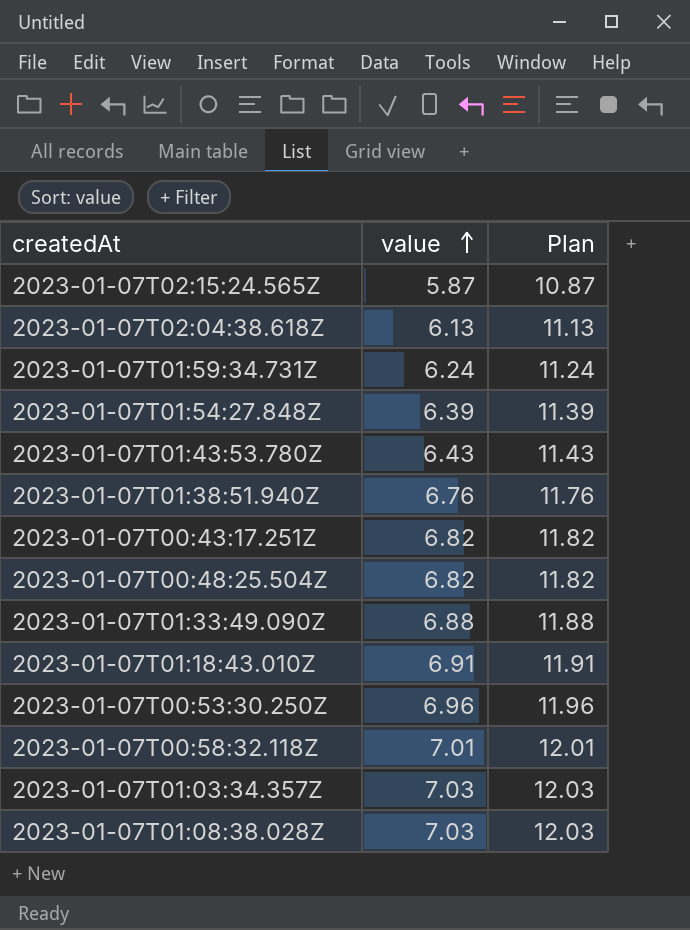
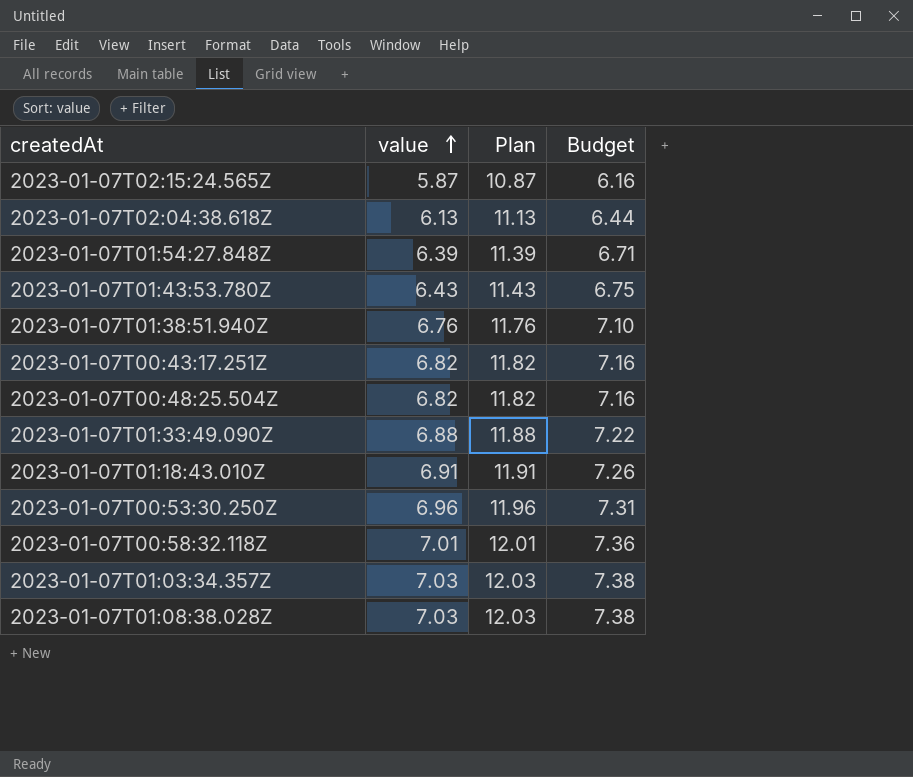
column Budget | formula: none -> [value] * 1.05
row 2023-01-07T01:59:34.731Z: 6.24 | 11.24 -> none

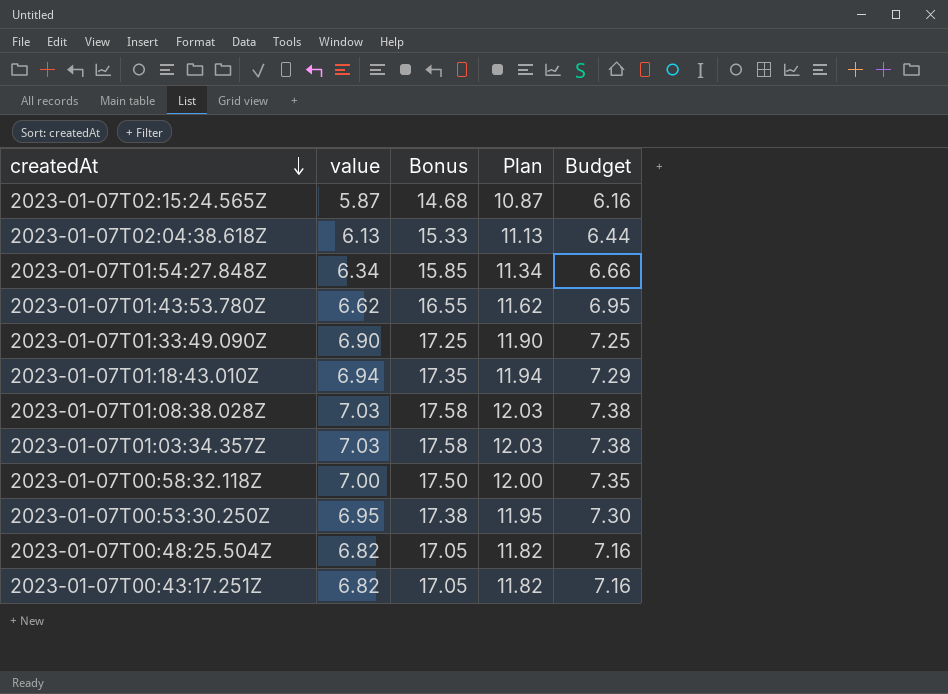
row order: value ascending -> createdAt descending
column Bonus | formula: none -> [value] * 2.5
row 2023-01-07T01:38:51.940Z: 6.76 | 11.76 | 7.10 -> none
2023-01-07T01:54:27.848Z | value: 6.39 -> 6.34
2023-01-07T01:54:27.848Z | Plan: 11.39 -> 11.34
2023-01-07T01:54:27.848Z | Budget: 6.71 -> 6.66
2023-01-07T01:43:53.780Z | value: 6.43 -> 6.62
2023-01-07T01:43:53.780Z | Plan: 11.43 -> 11.62
2023-01-07T01:43:53.780Z | Budget: 6.75 -> 6.95
2023-01-07T01:33:49.090Z | value: 6.88 -> 6.90
2023-01-07T01:33:49.090Z | Plan: 11.88 -> 11.90
2023-01-07T01:33:49.090Z | Budget: 7.22 -> 7.25
2023-01-07T01:18:43.010Z | value: 6.91 -> 6.94
2023-01-07T01:18:43.010Z | Plan: 11.91 -> 11.94
2023-01-07T01:18:43.010Z | Budget: 7.26 -> 7.29
2023-01-07T00:58:32.118Z | value: 7.01 -> 7.00
2023-01-07T00:58:32.118Z | Plan: 12.01 -> 12.00
2023-01-07T00:58:32.118Z | Budget: 7.36 -> 7.35
2023-01-07T00:53:30.250Z | value: 6.96 -> 6.95
2023-01-07T00:53:30.250Z | Plan: 11.96 -> 11.95
2023-01-07T00:53:30.250Z | Budget: 7.31 -> 7.30

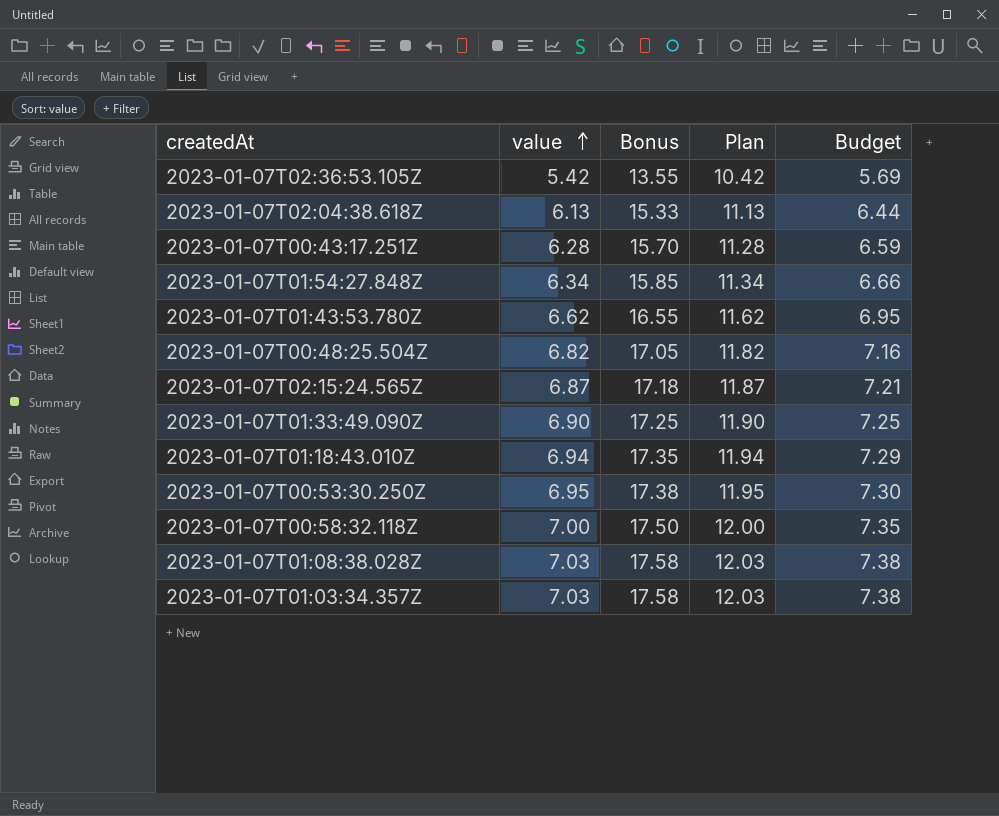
row order: createdAt descending -> value ascending
row 2023-01-07T02:36:53.105Z: none -> 5.42 | 13.55 | 10.42 | 5.69
2023-01-07T00:43:17.251Z | value: 6.82 -> 6.28
2023-01-07T00:43:17.251Z | Bonus: 17.05 -> 15.70
2023-01-07T00:43:17.251Z | Plan: 11.82 -> 11.28
2023-01-07T00:43:17.251Z | Budget: 7.16 -> 6.59
2023-01-07T02:15:24.565Z | value: 5.87 -> 6.87
2023-01-07T02:15:24.565Z | Bonus: 14.68 -> 17.18
2023-01-07T02:15:24.565Z | Plan: 10.87 -> 11.87
2023-01-07T02:15:24.565Z | Budget: 6.16 -> 7.21

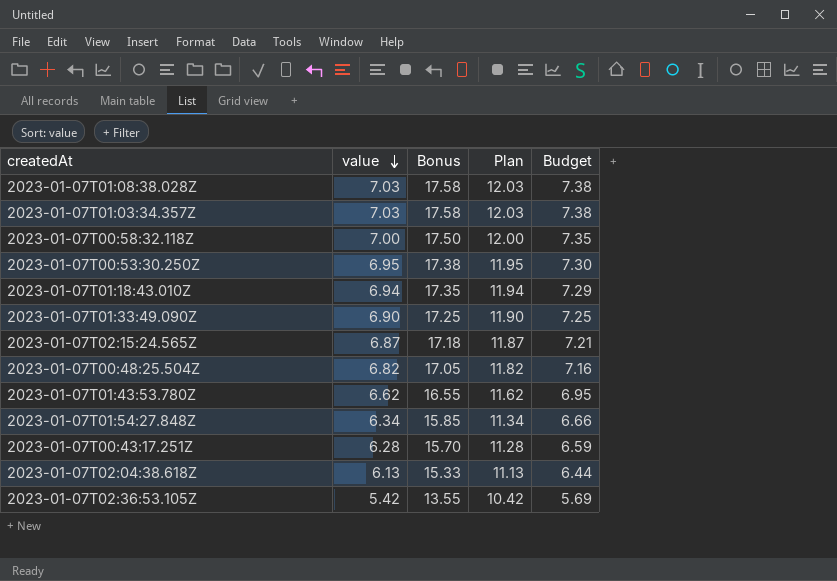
row order: value ascending -> value descending

